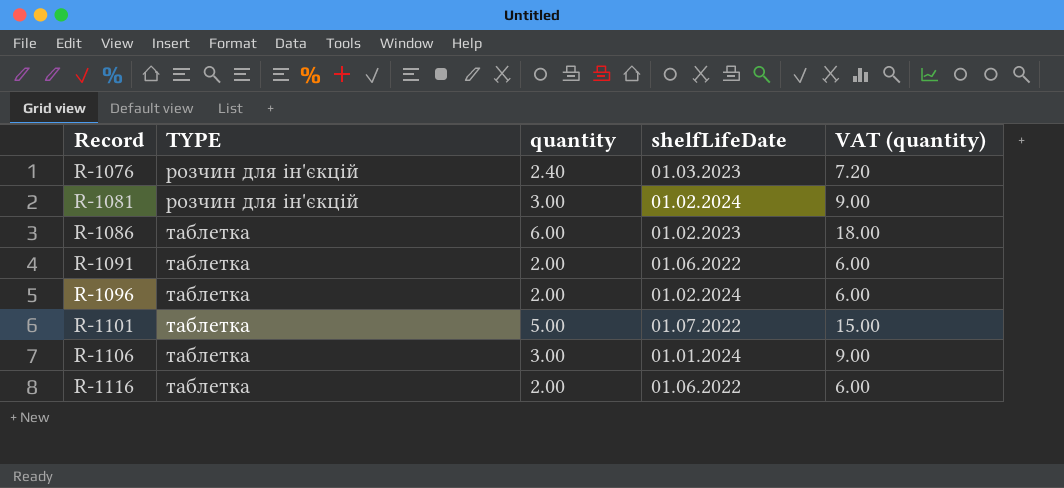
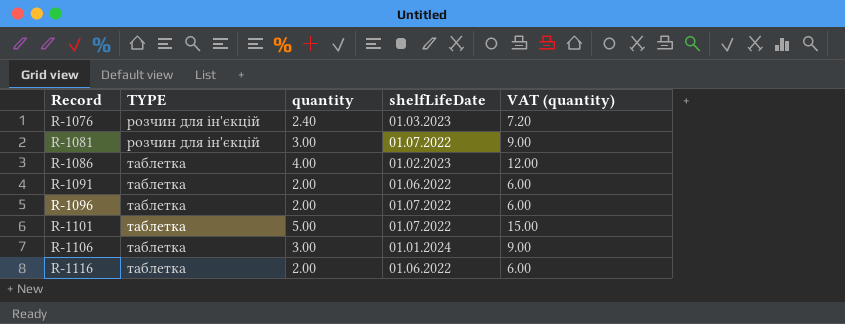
R-1081 | shelfLifeDate: 01.02.2024 -> 01.07.2022
R-1086 | quantity: 6.00 -> 4.00
R-1086 | VAT (quantity): 18.00 -> 12.00
R-1096 | shelfLifeDate: 01.02.2024 -> 01.07.2022

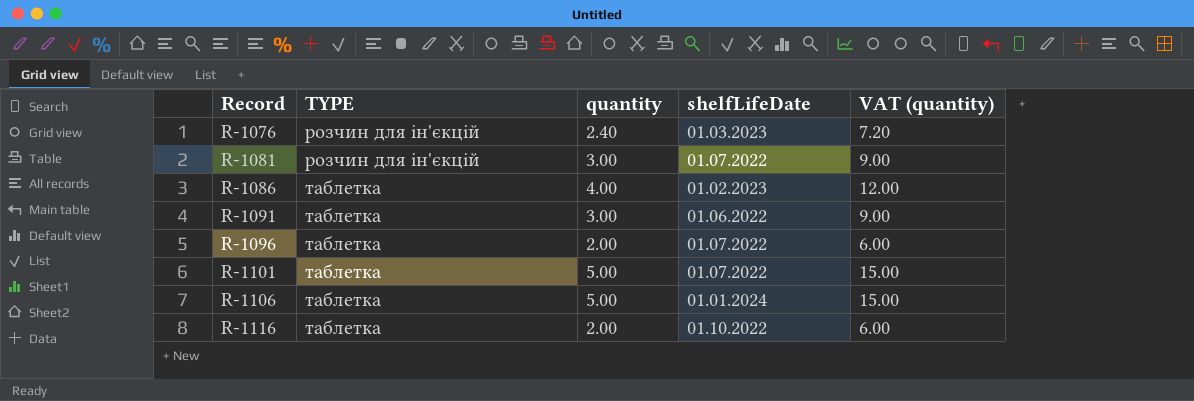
R-1091 | quantity: 2.00 -> 3.00
R-1091 | VAT (quantity): 6.00 -> 9.00
R-1106 | quantity: 3.00 -> 5.00
R-1106 | VAT (quantity): 9.00 -> 15.00
R-1116 | shelfLifeDate: 01.06.2022 -> 01.10.2022

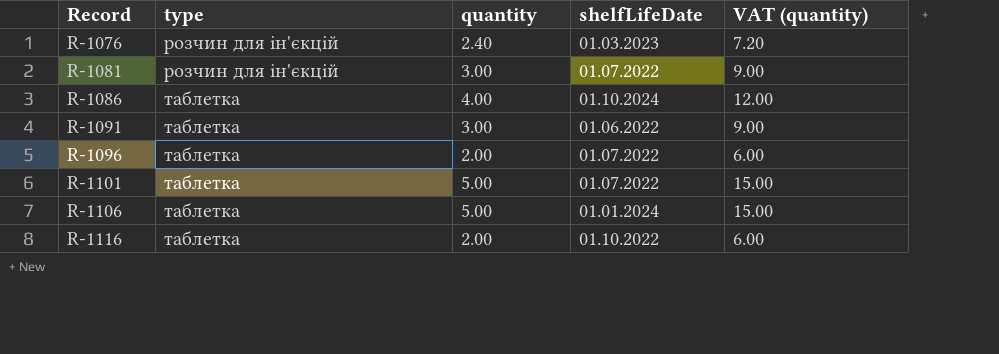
column name: TYPE -> type
R-1086 | shelfLifeDate: 01.02.2023 -> 01.10.2024

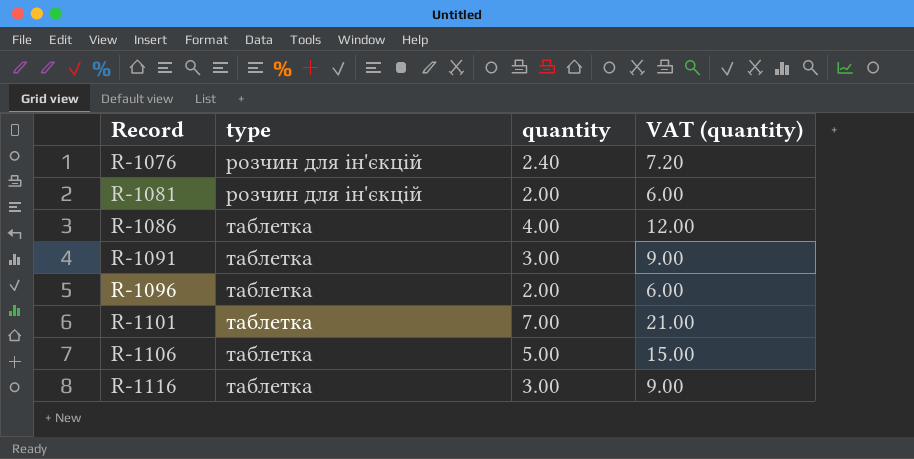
column shelfLifeDate | position: 4 -> none
R-1081 | quantity: 3.00 -> 2.00
R-1081 | VAT (quantity): 9.00 -> 6.00
R-1101 | quantity: 5.00 -> 7.00
R-1101 | VAT (quantity): 15.00 -> 21.00
R-1116 | quantity: 2.00 -> 3.00
R-1116 | VAT (quantity): 6.00 -> 9.00

